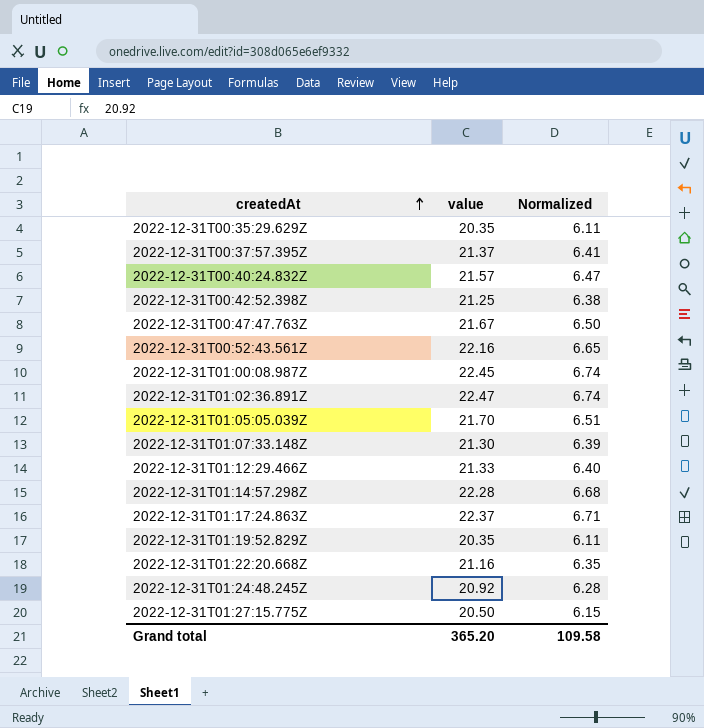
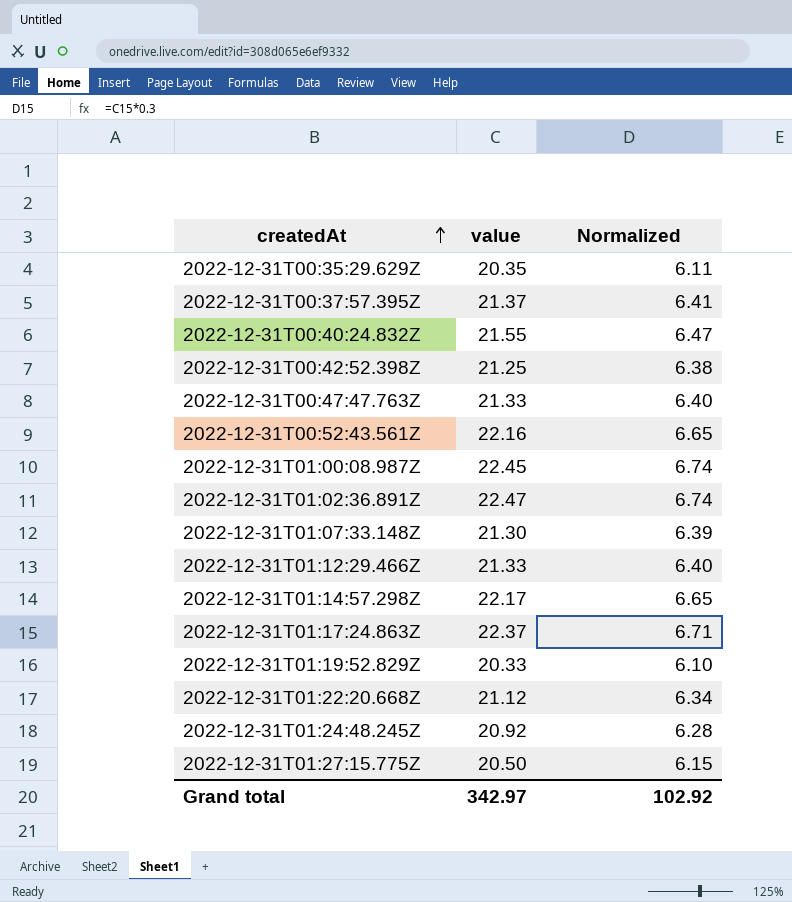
row 2022-12-31T01:05:05.039Z: 21.70 | 6.51 -> none
2022-12-31T00:40:24.832Z | value: 21.57 -> 21.55
2022-12-31T00:47:47.763Z | value: 21.67 -> 21.33
2022-12-31T00:47:47.763Z | Normalized: 6.50 -> 6.40
2022-12-31T01:14:57.298Z | value: 22.28 -> 22.17
2022-12-31T01:14:57.298Z | Normalized: 6.68 -> 6.65
2022-12-31T01:19:52.829Z | value: 20.35 -> 20.33
2022-12-31T01:19:52.829Z | Normalized: 6.11 -> 6.10
2022-12-31T01:22:20.668Z | value: 21.16 -> 21.12
2022-12-31T01:22:20.668Z | Normalized: 6.35 -> 6.34
Grand total | value: 365.20 -> 342.97
Grand total | Normalized: 109.58 -> 102.92

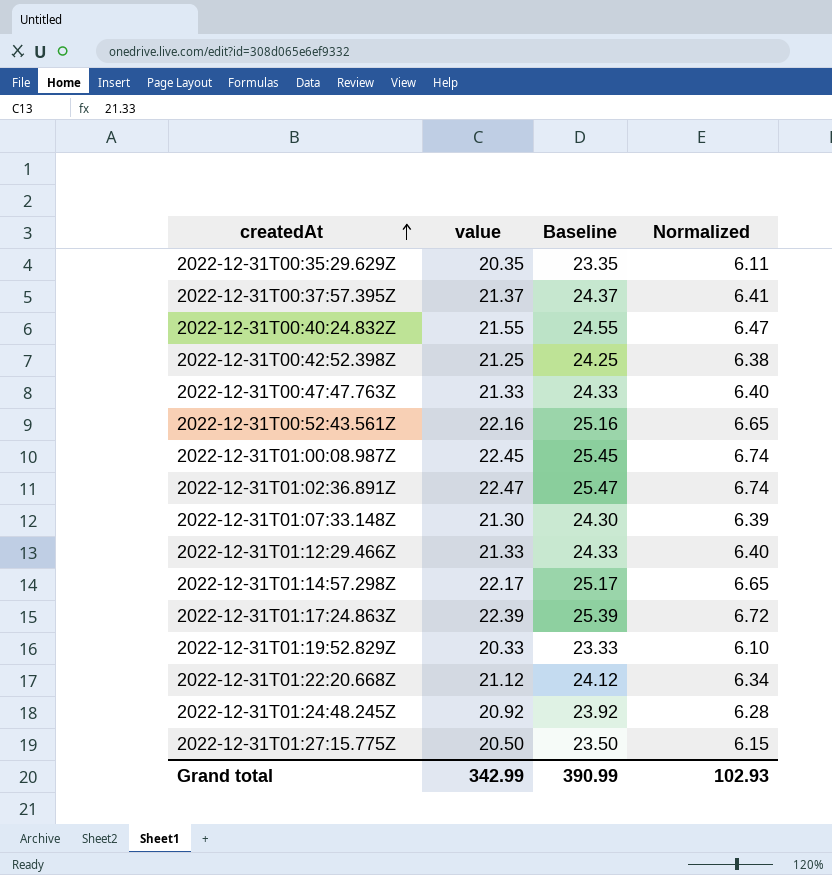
column Baseline | formula: none -> [value] + 3
2022-12-31T01:17:24.863Z | value: 22.37 -> 22.39
2022-12-31T01:17:24.863Z | Normalized: 6.71 -> 6.72
Grand total | value: 342.97 -> 342.99
Grand total | Normalized: 102.92 -> 102.93

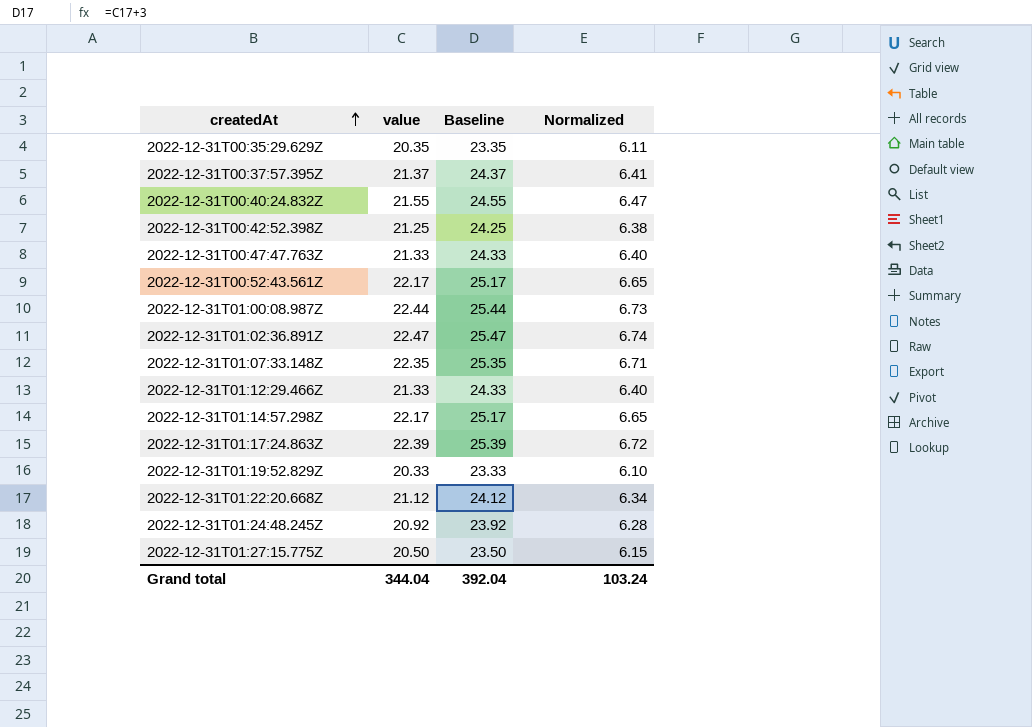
2022-12-31T00:52:43.561Z | value: 22.16 -> 22.17
2022-12-31T00:52:43.561Z | Baseline: 25.16 -> 25.17
2022-12-31T01:00:08.987Z | value: 22.45 -> 22.44
2022-12-31T01:00:08.987Z | Baseline: 25.45 -> 25.44
2022-12-31T01:00:08.987Z | Normalized: 6.74 -> 6.73
2022-12-31T01:07:33.148Z | value: 21.30 -> 22.35
2022-12-31T01:07:33.148Z | Baseline: 24.30 -> 25.35
2022-12-31T01:07:33.148Z | Normalized: 6.39 -> 6.71
Grand total | value: 342.99 -> 344.04
Grand total | Baseline: 390.99 -> 392.04
Grand total | Normalized: 102.93 -> 103.24

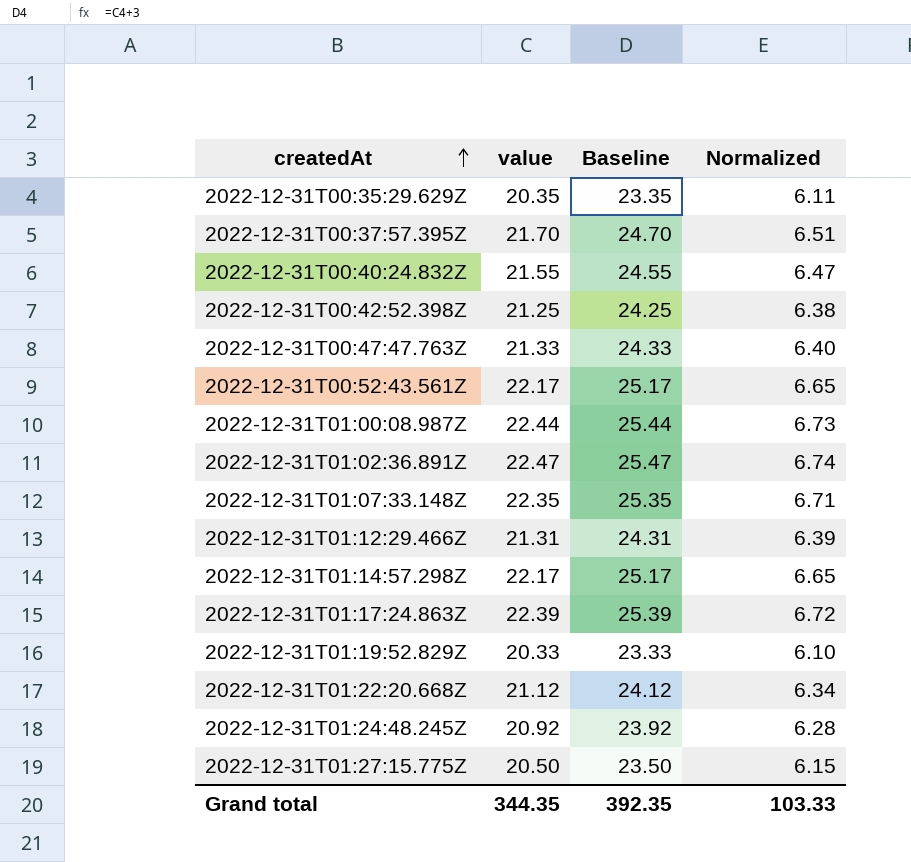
2022-12-31T00:37:57.395Z | value: 21.37 -> 21.70
2022-12-31T00:37:57.395Z | Baseline: 24.37 -> 24.70
2022-12-31T00:37:57.395Z | Normalized: 6.41 -> 6.51
2022-12-31T01:12:29.466Z | value: 21.33 -> 21.31
2022-12-31T01:12:29.466Z | Baseline: 24.33 -> 24.31
2022-12-31T01:12:29.466Z | Normalized: 6.40 -> 6.39
Grand total | value: 344.04 -> 344.35
Grand total | Baseline: 392.04 -> 392.35
Grand total | Normalized: 103.24 -> 103.33

